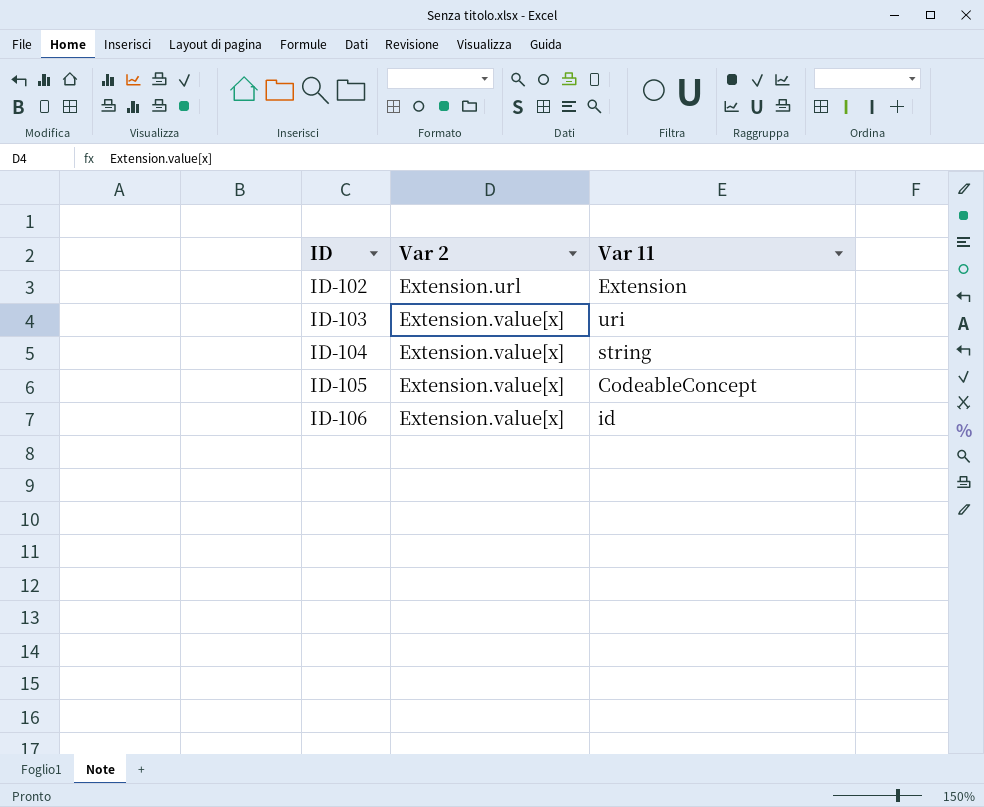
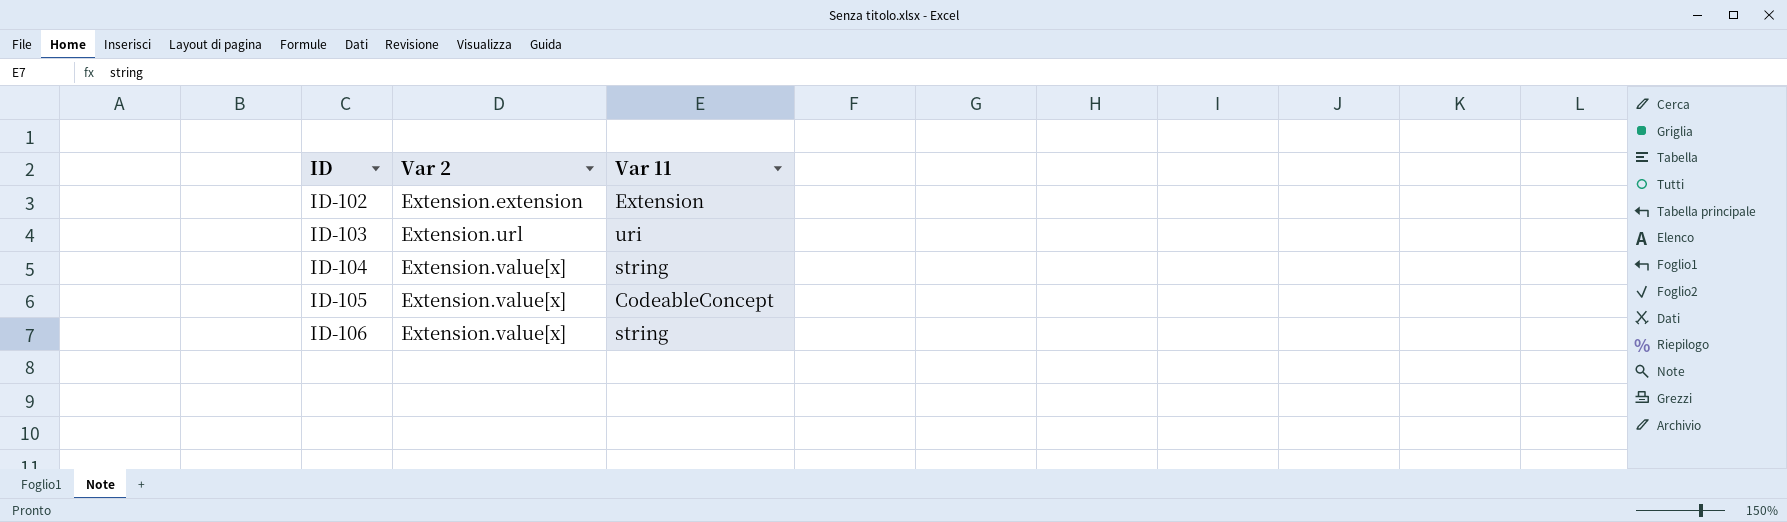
ID-102 | Var 2: Extension.url -> Extension.extension
ID-103 | Var 2: Extension.value[x] -> Extension.url
ID-106 | Var 11: id -> string

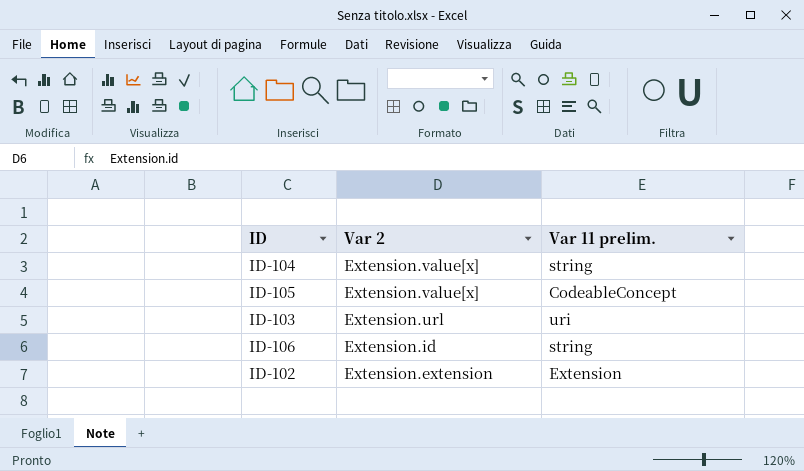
row order: ID ascending -> Var 2 descending
column name: Var 11 -> Var 11 prelim.
ID-106 | Var 2: Extension.value[x] -> Extension.id

